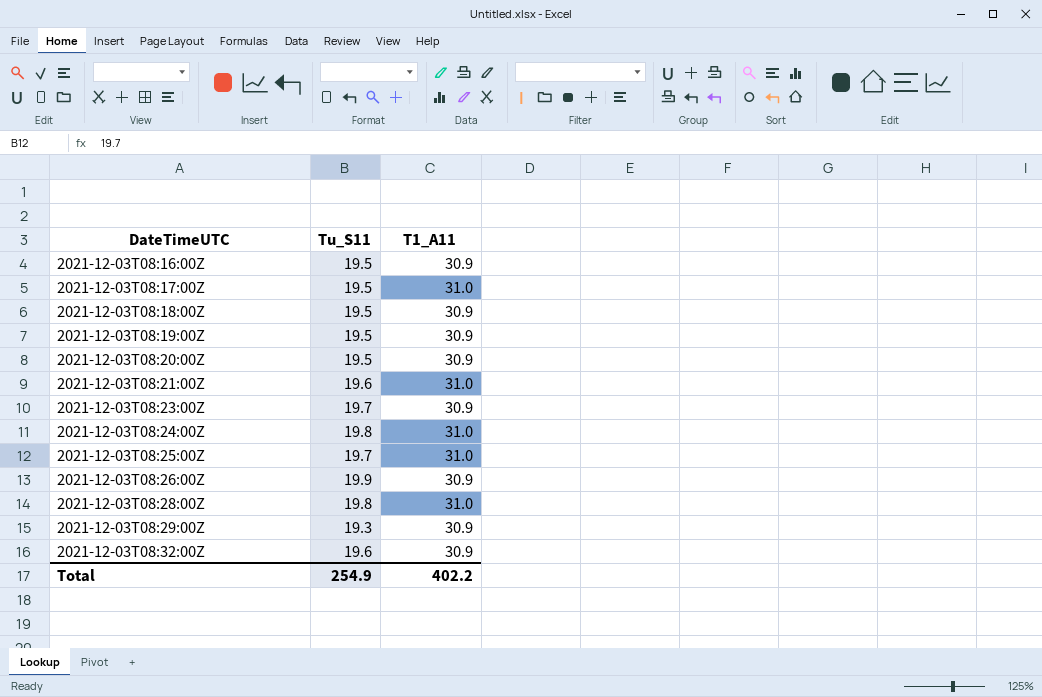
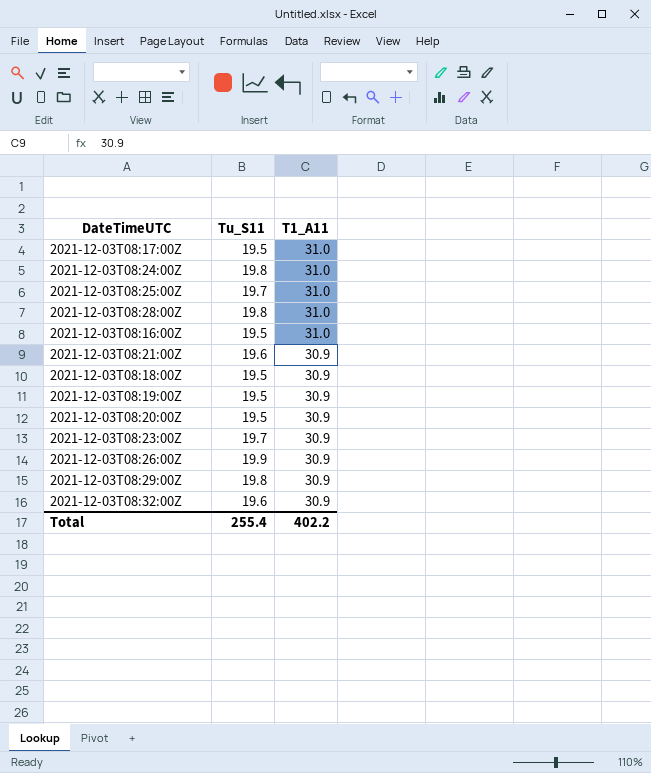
row order: DateTimeUTC ascending -> T1_A11 descending
2021-12-03T08:16:00Z | T1_A11: 30.9 -> 31.0
2021-12-03T08:21:00Z | T1_A11: 31.0 -> 30.9
2021-12-03T08:29:00Z | Tu_S11: 19.3 -> 19.8
Total | Tu_S11: 254.9 -> 255.4

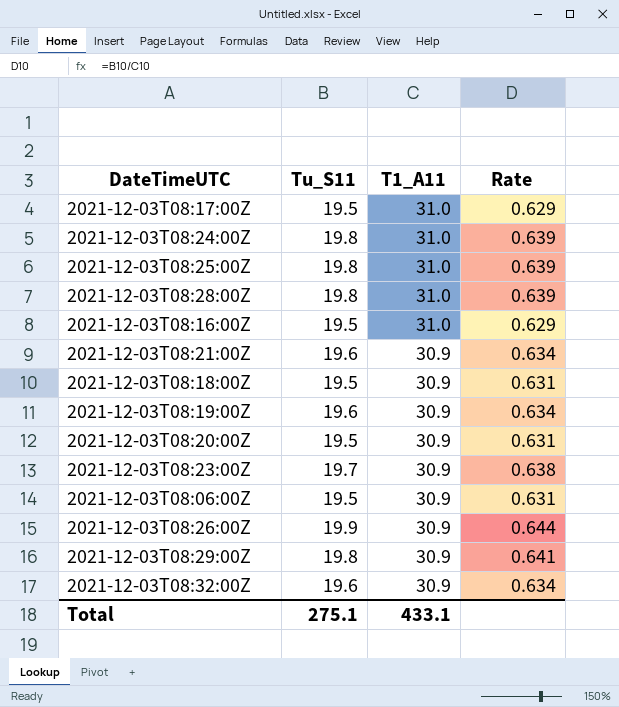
column Rate | formula: none -> [Tu_S11] / [T1_A11]
2021-12-03T08:25:00Z | Tu_S11: 19.7 -> 19.8
2021-12-03T08:19:00Z | Tu_S11: 19.5 -> 19.6
row 2021-12-03T08:06:00Z: none -> 19.5 | 30.9 | 0.631
Total | Tu_S11: 255.4 -> 275.1
Total | T1_A11: 402.2 -> 433.1

